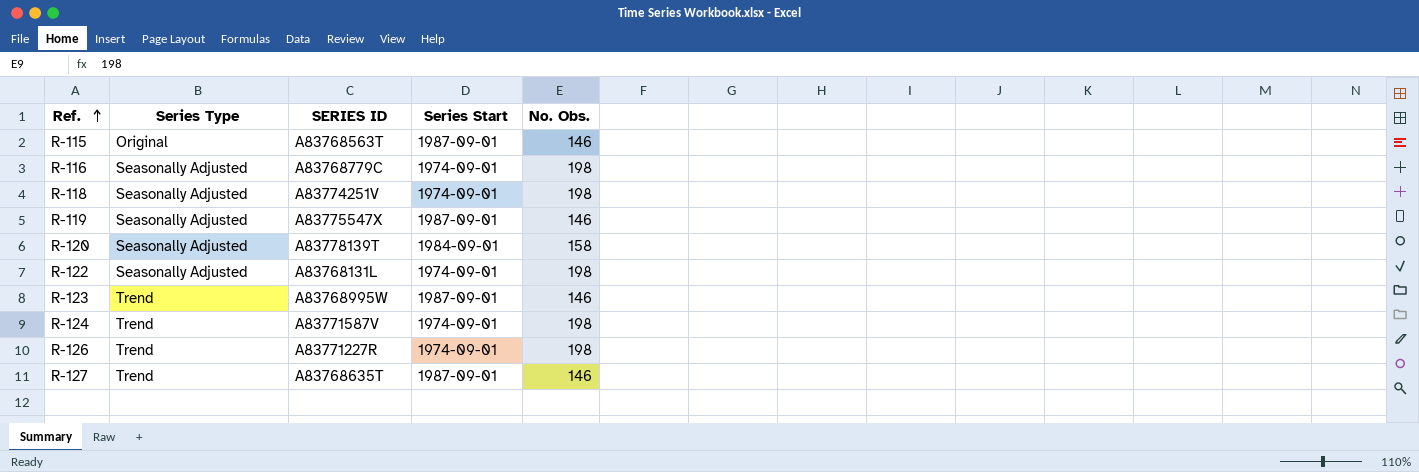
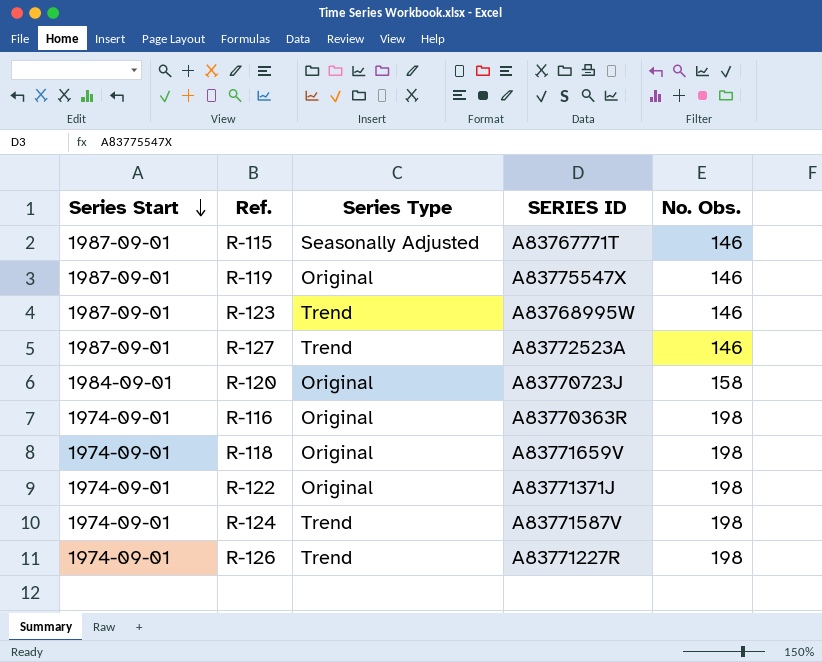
row order: Ref. ascending -> Series Start descending
column Series Start | position: 4 -> 1
R-115 | Series Type: Original -> Seasonally Adjusted
R-115 | SERIES ID: A83768563T -> A83767771T
R-119 | Series Type: Seasonally Adjusted -> Original
R-127 | SERIES ID: A83768635T -> A83772523A
R-120 | Series Type: Seasonally Adjusted -> Original
R-120 | SERIES ID: A83778139T -> A83770723J
R-116 | Series Type: Seasonally Adjusted -> Original
R-116 | SERIES ID: A83768779C -> A83770363R
R-118 | Series Type: Seasonally Adjusted -> Original
R-118 | SERIES ID: A83774251V -> A83771659V
R-122 | Series Type: Seasonally Adjusted -> Original
R-122 | SERIES ID: A83768131L -> A83771371J

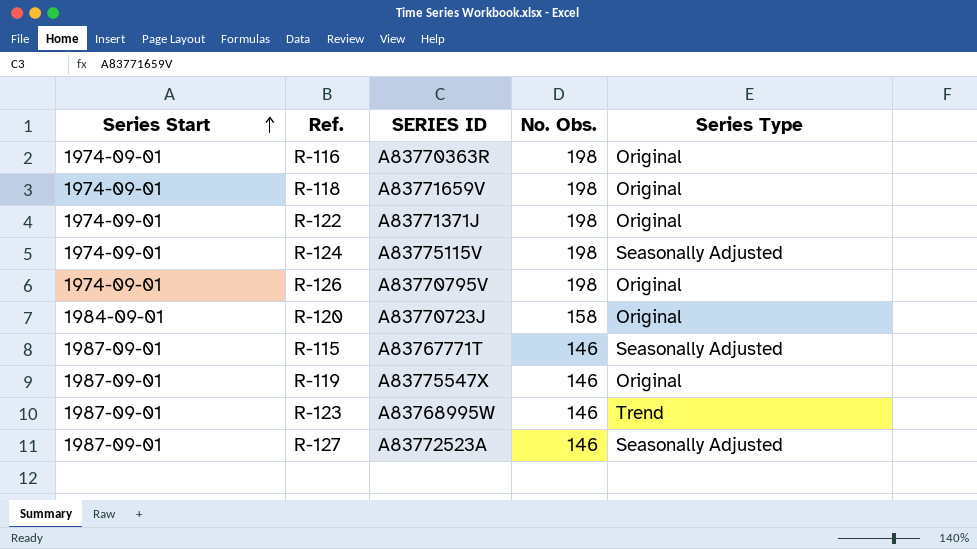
row order: Series Start descending -> Series Start ascending
column Series Type | position: 3 -> 5
R-124 | SERIES ID: A83771587V -> A83775115V
R-124 | Series Type: Trend -> Seasonally Adjusted
R-126 | SERIES ID: A83771227R -> A83770795V
R-126 | Series Type: Trend -> Original
R-127 | Series Type: Trend -> Seasonally Adjusted

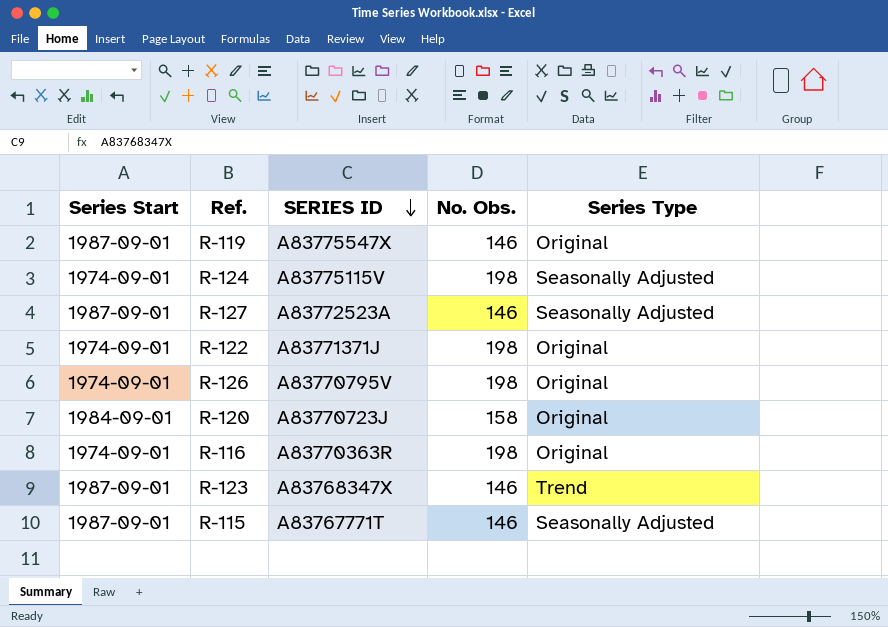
row order: Series Start ascending -> SERIES ID descending
row R-118: 1974-09-01 | A83771659V | 198 | Original -> none
R-123 | SERIES ID: A83768995W -> A83768347X

